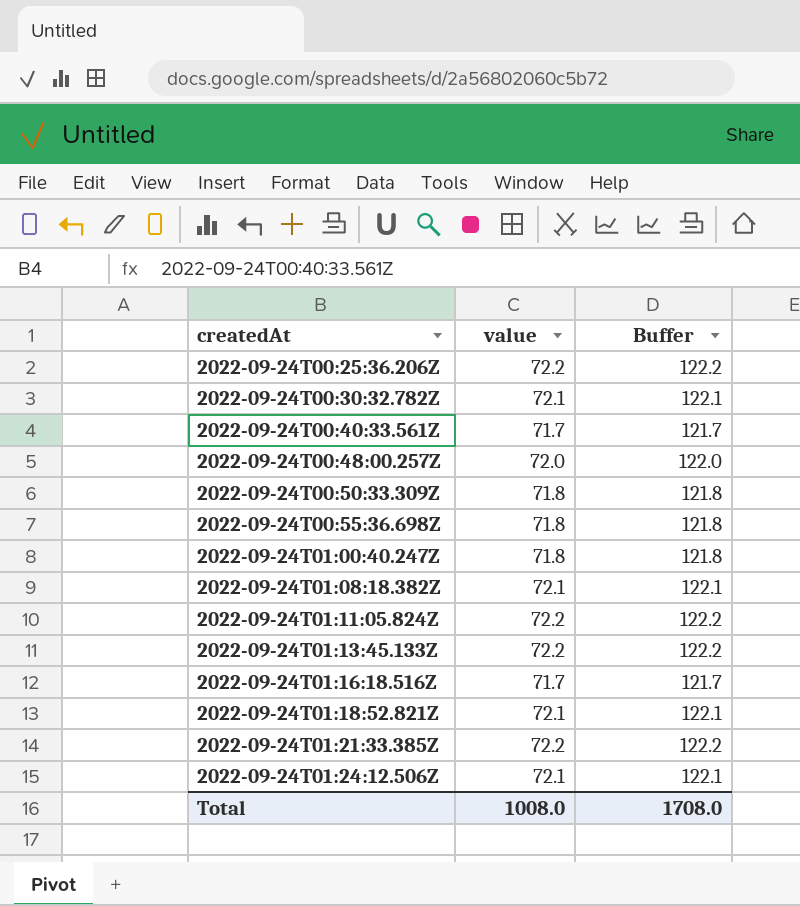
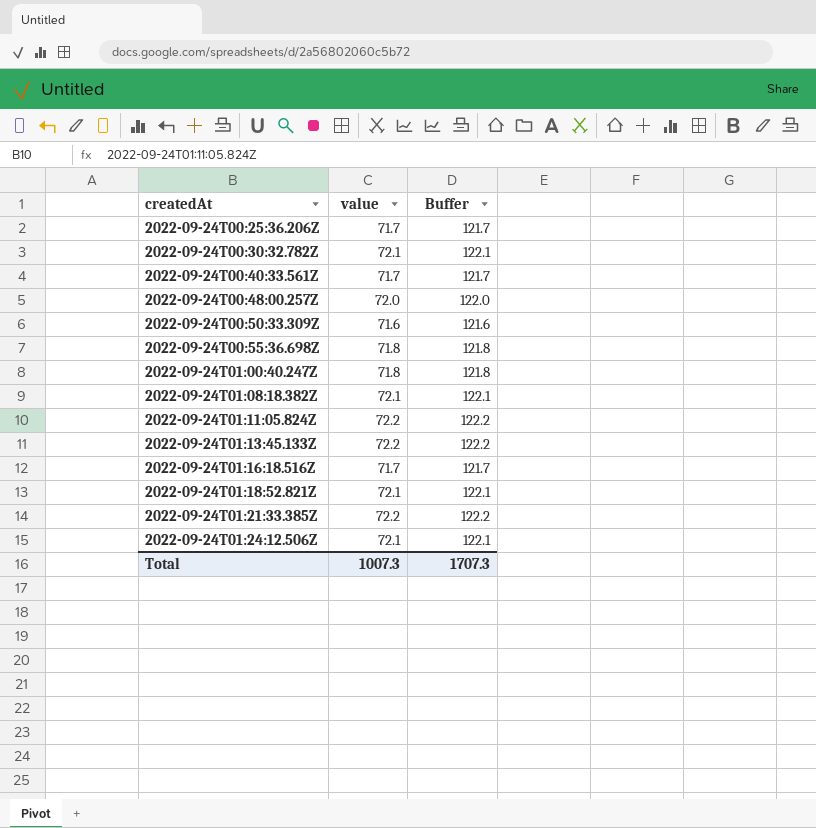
2022-09-24T00:25:36.206Z | value: 72.2 -> 71.7
2022-09-24T00:25:36.206Z | Buffer: 122.2 -> 121.7
2022-09-24T00:50:33.309Z | value: 71.8 -> 71.6
2022-09-24T00:50:33.309Z | Buffer: 121.8 -> 121.6
Total | value: 1008.0 -> 1007.3
Total | Buffer: 1708.0 -> 1707.3

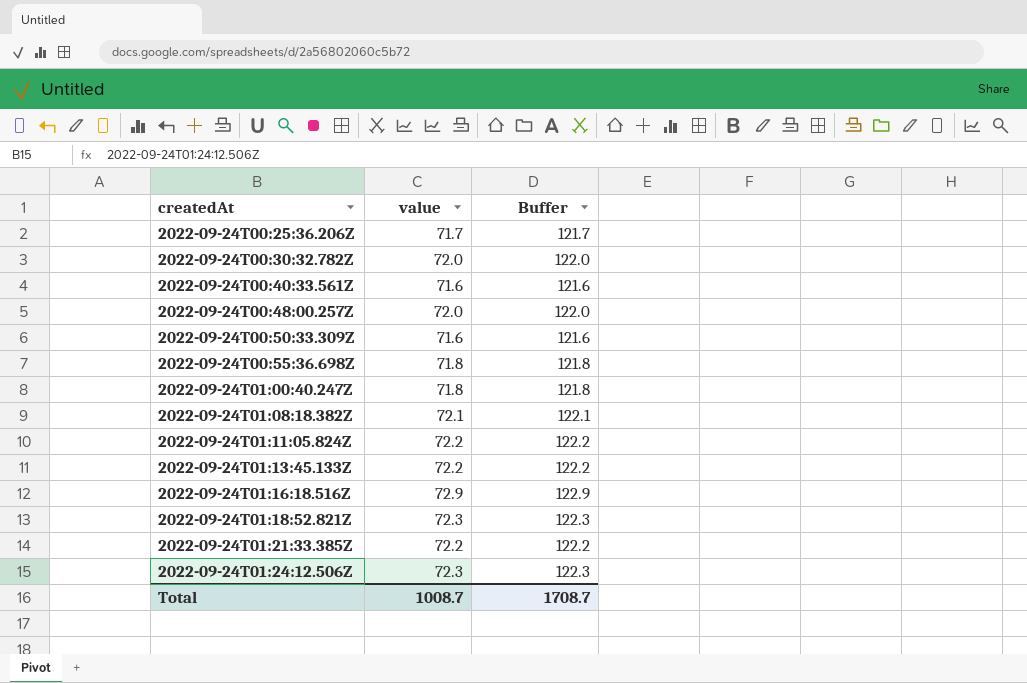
2022-09-24T00:30:32.782Z | value: 72.1 -> 72.0
2022-09-24T00:30:32.782Z | Buffer: 122.1 -> 122.0
2022-09-24T00:40:33.561Z | value: 71.7 -> 71.6
2022-09-24T00:40:33.561Z | Buffer: 121.7 -> 121.6
2022-09-24T01:16:18.516Z | value: 71.7 -> 72.9
2022-09-24T01:16:18.516Z | Buffer: 121.7 -> 122.9
2022-09-24T01:18:52.821Z | value: 72.1 -> 72.3
2022-09-24T01:18:52.821Z | Buffer: 122.1 -> 122.3
2022-09-24T01:24:12.506Z | value: 72.1 -> 72.3
2022-09-24T01:24:12.506Z | Buffer: 122.1 -> 122.3
Total | value: 1007.3 -> 1008.7
Total | Buffer: 1707.3 -> 1708.7

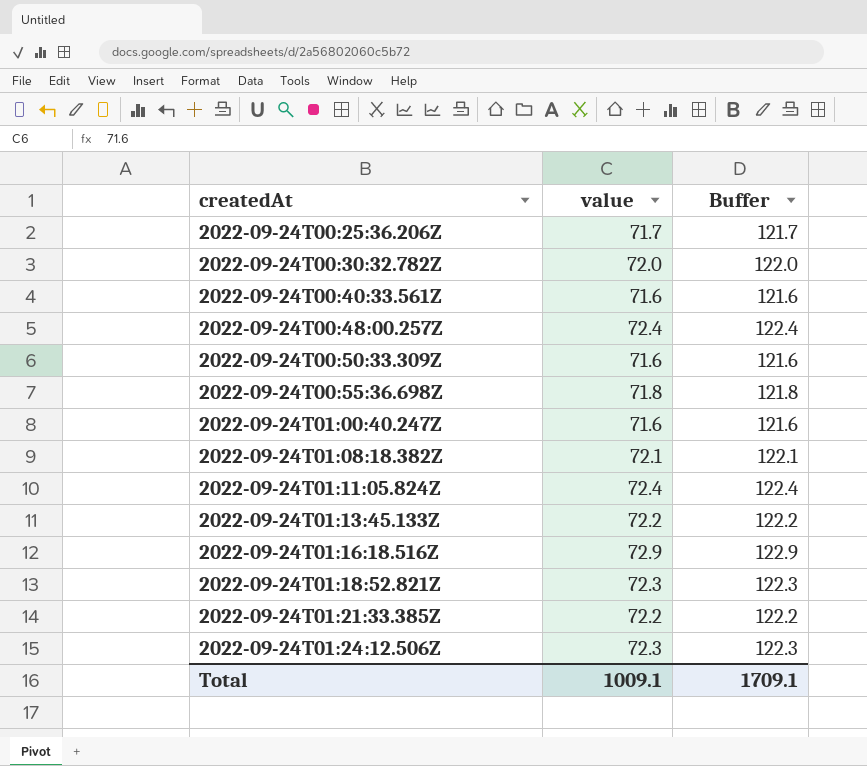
2022-09-24T00:48:00.257Z | value: 72.0 -> 72.4
2022-09-24T00:48:00.257Z | Buffer: 122.0 -> 122.4
2022-09-24T01:00:40.247Z | value: 71.8 -> 71.6
2022-09-24T01:00:40.247Z | Buffer: 121.8 -> 121.6
2022-09-24T01:11:05.824Z | value: 72.2 -> 72.4
2022-09-24T01:11:05.824Z | Buffer: 122.2 -> 122.4
Total | value: 1008.7 -> 1009.1
Total | Buffer: 1708.7 -> 1709.1

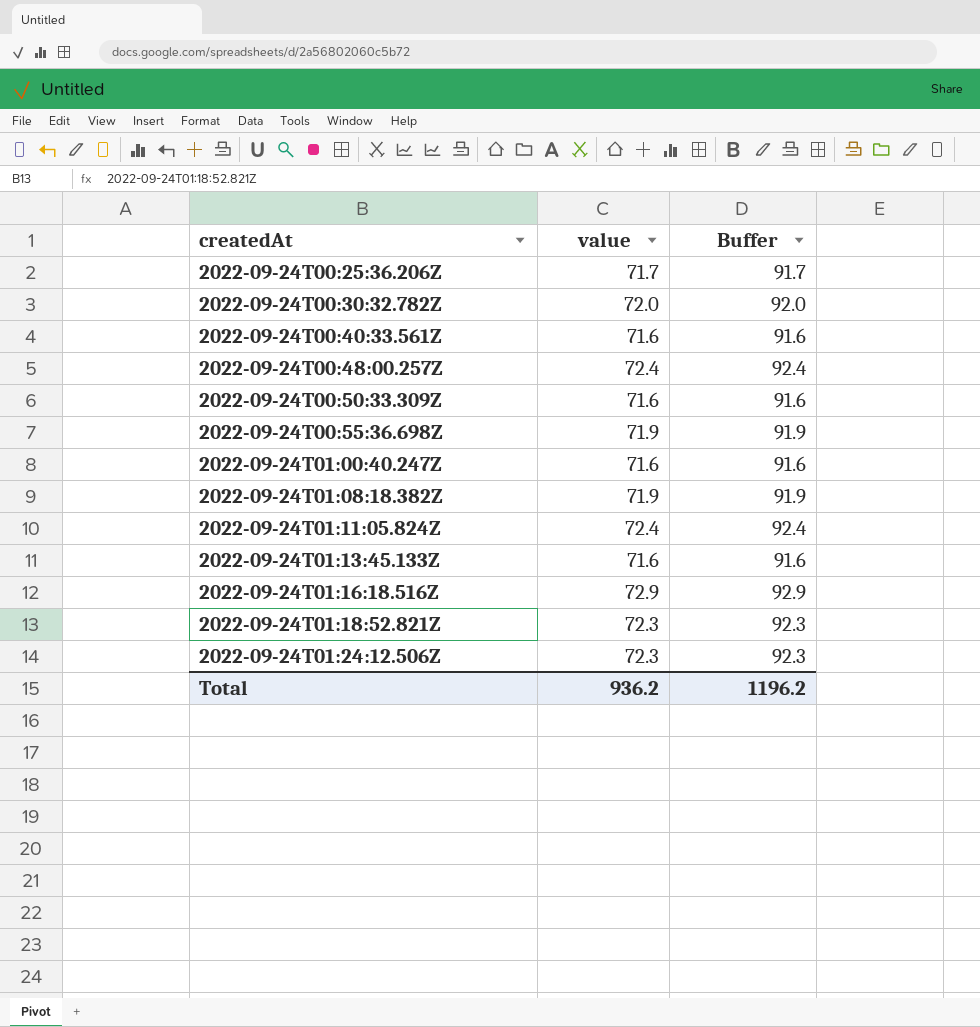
column Buffer | formula: [value] + 50 -> [value] + 20
row 2022-09-24T01:21:33.385Z: 72.2 | 122.2 -> none
2022-09-24T00:55:36.698Z | value: 71.8 -> 71.9
2022-09-24T01:08:18.382Z | value: 72.1 -> 71.9
2022-09-24T01:13:45.133Z | value: 72.2 -> 71.6
Total | value: 1009.1 -> 936.2
Total | Buffer: 1709.1 -> 1196.2

